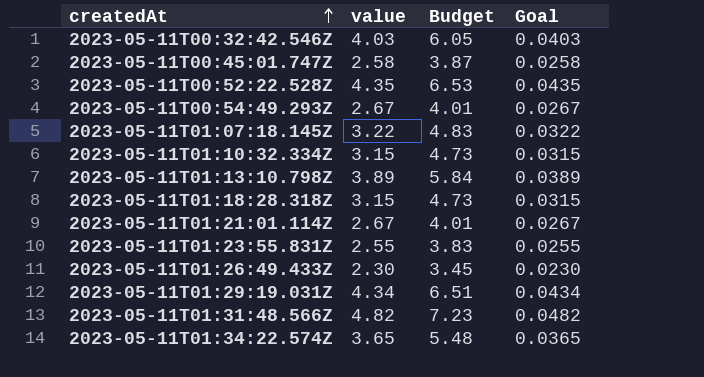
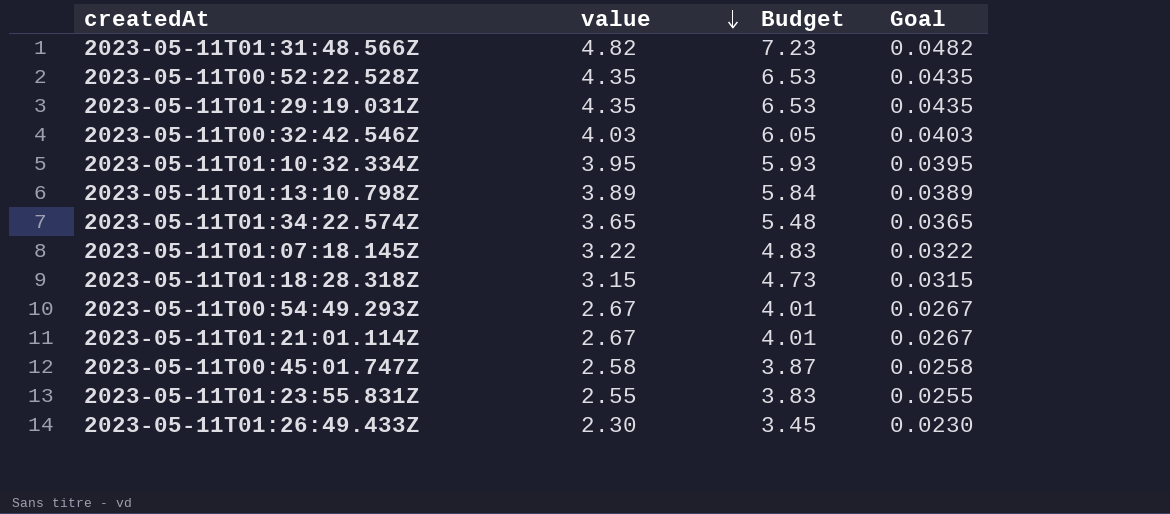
row order: createdAt ascending -> value descending
2023-05-11T01:29:19.031Z | value: 4.34 -> 4.35
2023-05-11T01:29:19.031Z | Budget: 6.51 -> 6.53
2023-05-11T01:29:19.031Z | Goal: 0.0434 -> 0.0435
2023-05-11T01:10:32.334Z | value: 3.15 -> 3.95
2023-05-11T01:10:32.334Z | Budget: 4.73 -> 5.93
2023-05-11T01:10:32.334Z | Goal: 0.0315 -> 0.0395

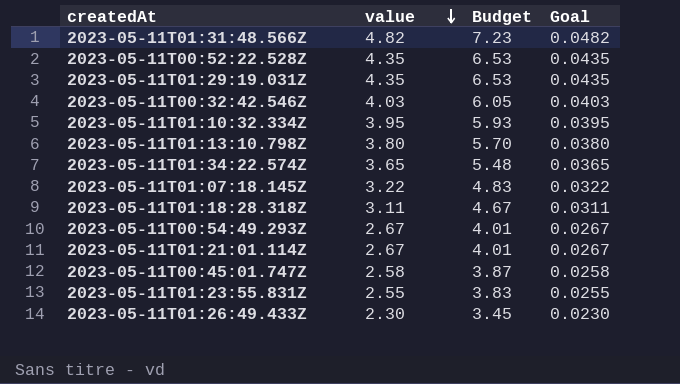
2023-05-11T01:13:10.798Z | value: 3.89 -> 3.80
2023-05-11T01:13:10.798Z | Budget: 5.84 -> 5.70
2023-05-11T01:13:10.798Z | Goal: 0.0389 -> 0.0380
2023-05-11T01:18:28.318Z | value: 3.15 -> 3.11
2023-05-11T01:18:28.318Z | Budget: 4.73 -> 4.67
2023-05-11T01:18:28.318Z | Goal: 0.0315 -> 0.0311

